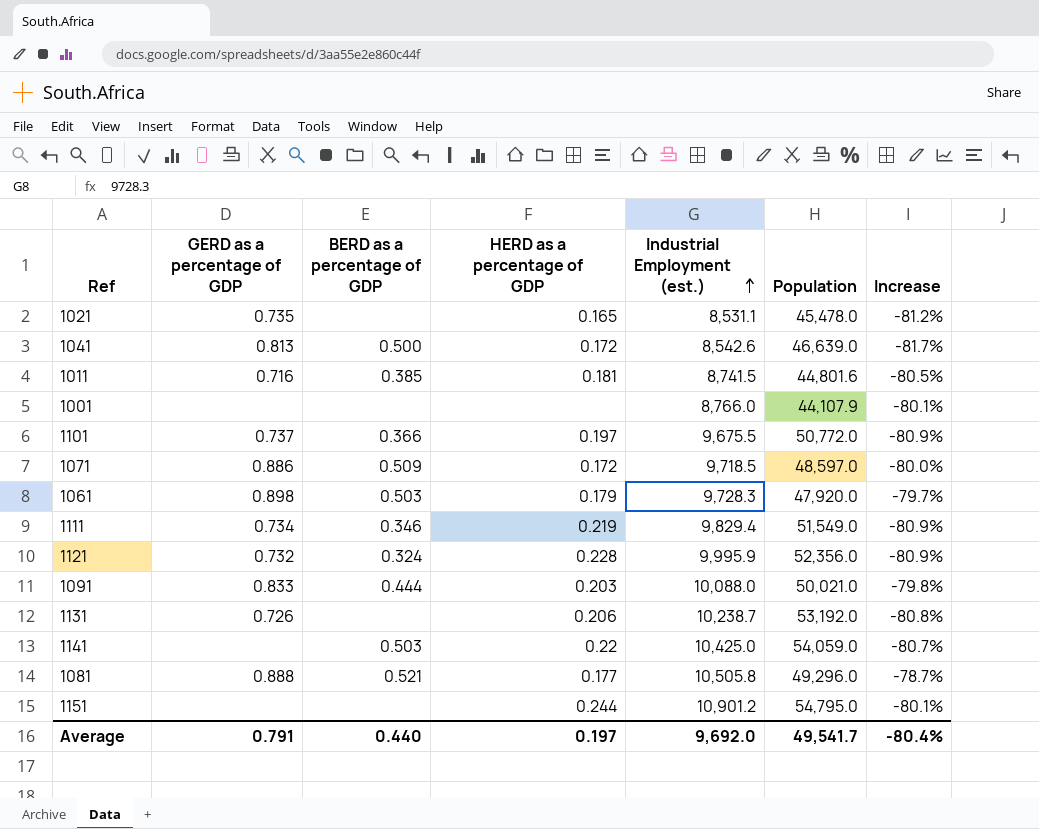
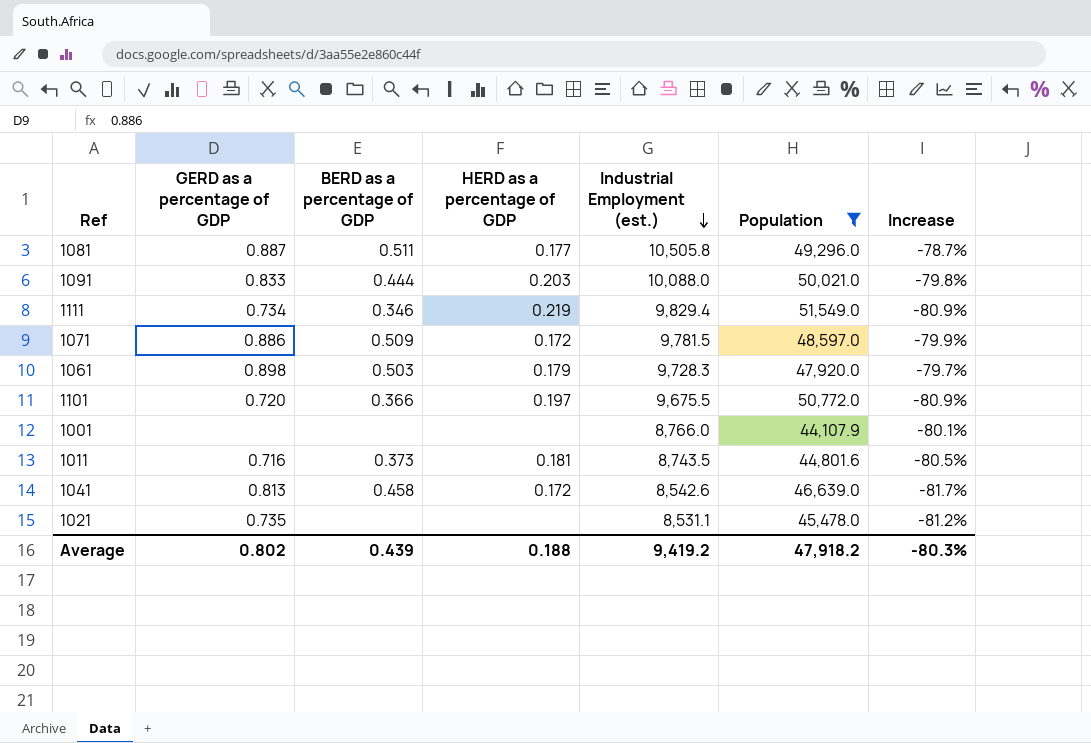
filter: none -> Population <= 51,549.0
row order: Industrial Employment (est.) ascending -> Industrial Employment (est.) descending
1081 | GERD as a percentage of GDP: 0.888 -> 0.887
1081 | BERD as a percentage of GDP: 0.521 -> 0.511
1071 | Industrial Employment (est.): 9,718.5 -> 9,781.5
1071 | Increase: -80.0% -> -79.9%
1101 | GERD as a percentage of GDP: 0.737 -> 0.720
1011 | BERD as a percentage of GDP: 0.385 -> 0.373
1011 | Industrial Employment (est.): 8,741.5 -> 8,743.5
1041 | BERD as a percentage of GDP: 0.500 -> 0.458
1021 | HERD as a percentage of GDP: 0.165 -> none
Average | GERD as a percentage of GDP: 0.791 -> 0.802
Average | BERD as a percentage of GDP: 0.440 -> 0.439
Average | HERD as a percentage of GDP: 0.197 -> 0.188
Average | Industrial Employment (est.): 9,692.0 -> 9,419.2
Average | Population: 49,541.7 -> 47,918.2
Average | Increase: -80.4% -> -80.3%

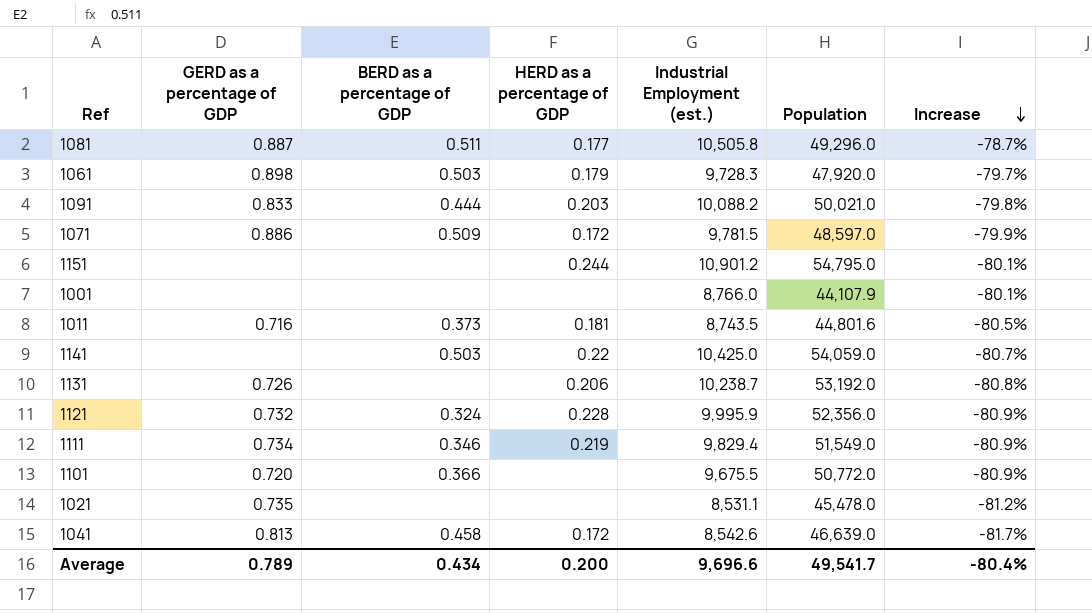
filter: Population <= 51,549.0 -> none
row order: Industrial Employment (est.) descending -> Increase descending
1091 | Industrial Employment (est.): 10,088.0 -> 10,088.2
1101 | HERD as a percentage of GDP: 0.197 -> none
Average | GERD as a percentage of GDP: 0.802 -> 0.789
Average | BERD as a percentage of GDP: 0.439 -> 0.434
Average | HERD as a percentage of GDP: 0.188 -> 0.200
Average | Industrial Employment (est.): 9,419.2 -> 9,696.6
Average | Population: 47,918.2 -> 49,541.7
Average | Increase: -80.3% -> -80.4%

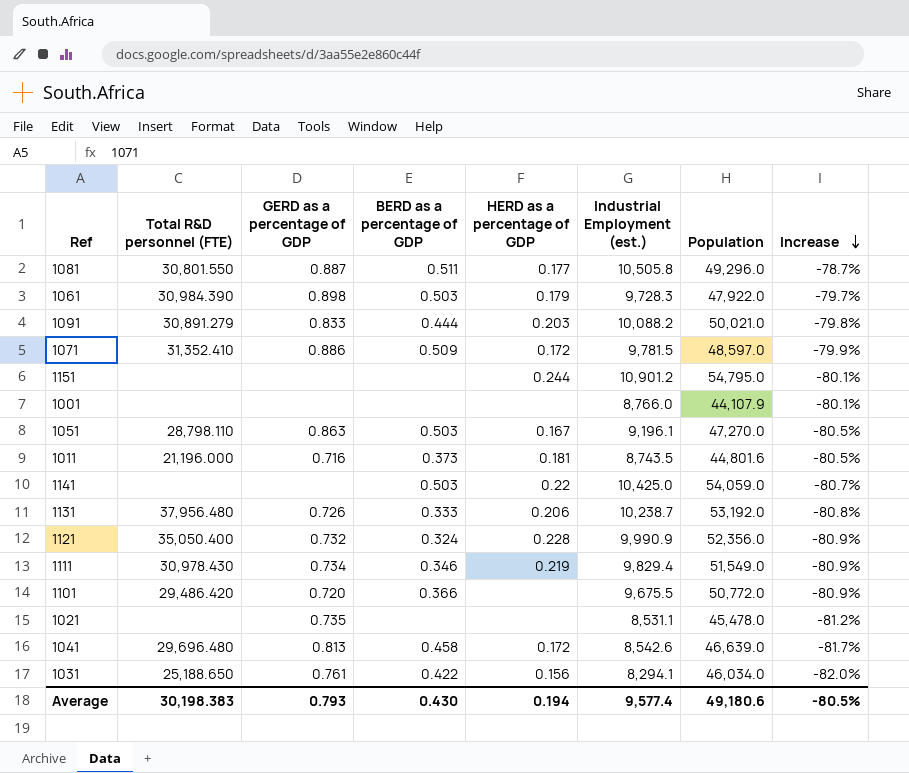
column Total R&D personnel (FTE) | position: none -> 2
1061 | Population: 47,920.0 -> 47,922.0
row 1051: none -> 28,798.110 | 0.863 | 0.503 | 0.167 | 9,196.1 | 47,270.0 | -80.5%
1131 | BERD as a percentage of GDP: none -> 0.333
1121 | Industrial Employment (est.): 9,995.9 -> 9,990.9
row 1031: none -> 25,188.650 | 0.761 | 0.422 | 0.156 | 8,294.1 | 46,034.0 | -82.0%
Average | GERD as a percentage of GDP: 0.789 -> 0.793
Average | BERD as a percentage of GDP: 0.434 -> 0.430
Average | HERD as a percentage of GDP: 0.200 -> 0.194
Average | Industrial Employment (est.): 9,696.6 -> 9,577.4
Average | Population: 49,541.7 -> 49,180.6
Average | Increase: -80.4% -> -80.5%

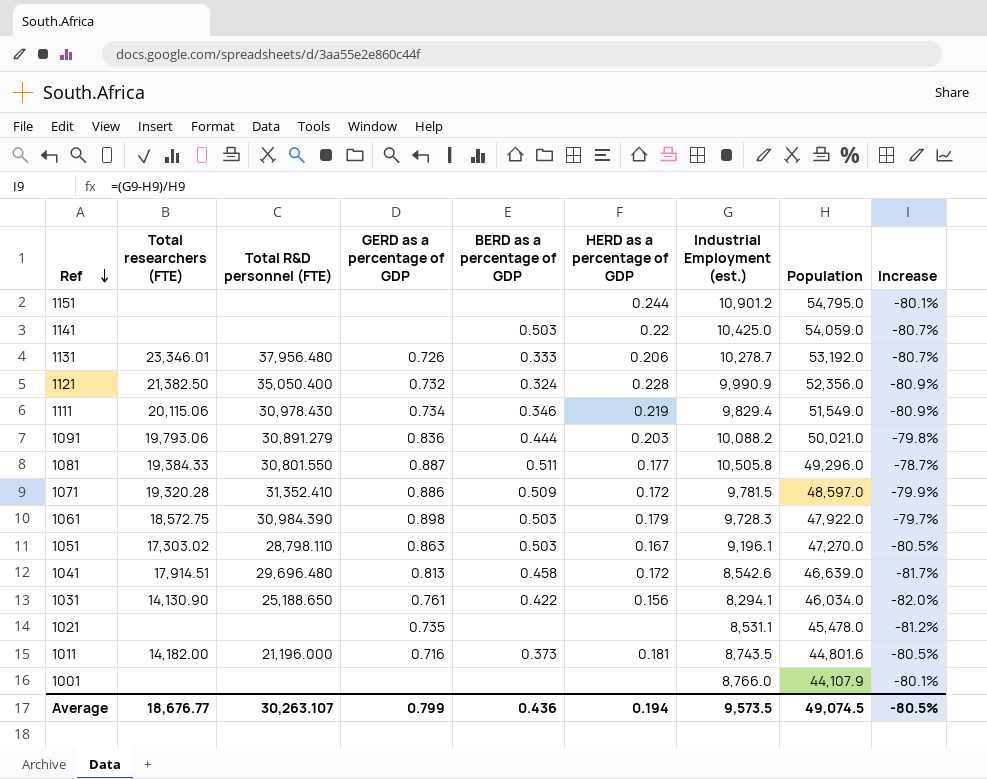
row order: Increase descending -> Ref descending
column Total researchers (FTE) | position: none -> 2
row 1101: 29,486.420 | 0.720 | 0.366 | none | 9,675.5 | 50,772.0 | -80.9% -> none
1131 | Industrial Employment (est.): 10,238.7 -> 10,278.7
1131 | Increase: -80.8% -> -80.7%
1091 | GERD as a percentage of GDP: 0.833 -> 0.836
Average | Total R&D personnel (FTE): 30,198.383 -> 30,263.107
Average | GERD as a percentage of GDP: 0.793 -> 0.799
Average | BERD as a percentage of GDP: 0.430 -> 0.436
Average | Industrial Employment (est.): 9,577.4 -> 9,573.5
Average | Population: 49,180.6 -> 49,074.5

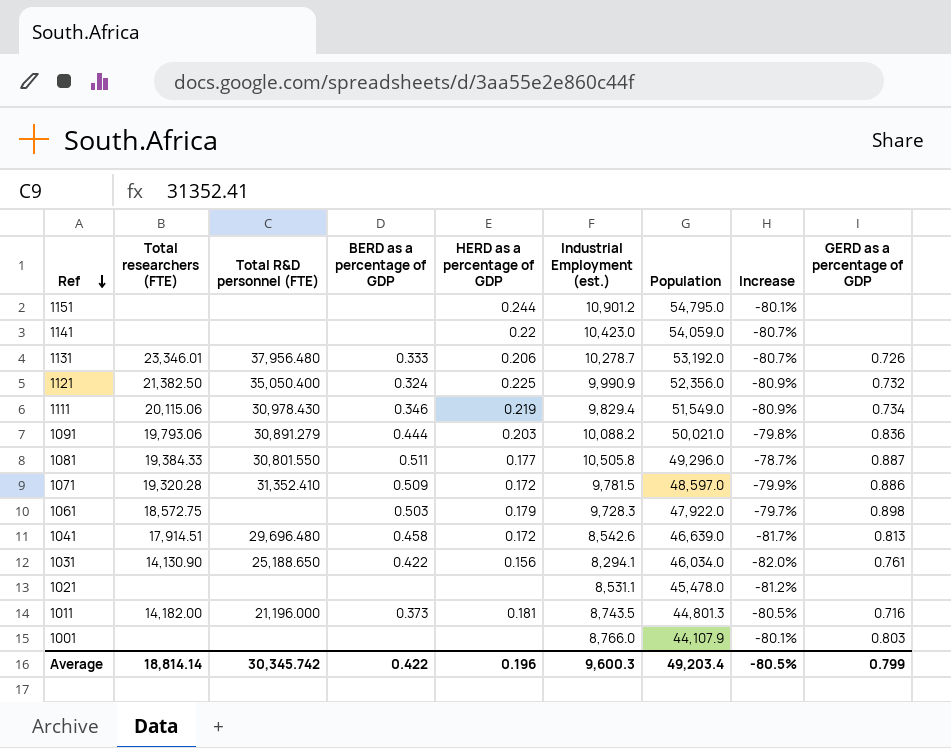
column GERD as a percentage of GDP | position: 4 -> 9
row 1051: 17,303.02 | 28,798.110 | 0.863 | 0.503 | 0.167 | 9,196.1 | 47,270.0 | -80.5% -> none
1141 | BERD as a percentage of GDP: 0.503 -> none
1141 | Industrial Employment (est.): 10,425.0 -> 10,423.0
1121 | HERD as a percentage of GDP: 0.228 -> 0.225
1061 | Total R&D personnel (FTE): 30,984.390 -> none
1021 | GERD as a percentage of GDP: 0.735 -> none
1011 | Population: 44,801.6 -> 44,801.3
1001 | GERD as a percentage of GDP: none -> 0.803
Average | Total researchers (FTE): 18,676.77 -> 18,814.14
Average | Total R&D personnel (FTE): 30,263.107 -> 30,345.742
Average | BERD as a percentage of GDP: 0.436 -> 0.422
Average | HERD as a percentage of GDP: 0.194 -> 0.196
Average | Industrial Employment (est.): 9,573.5 -> 9,600.3
Average | Population: 49,074.5 -> 49,203.4

